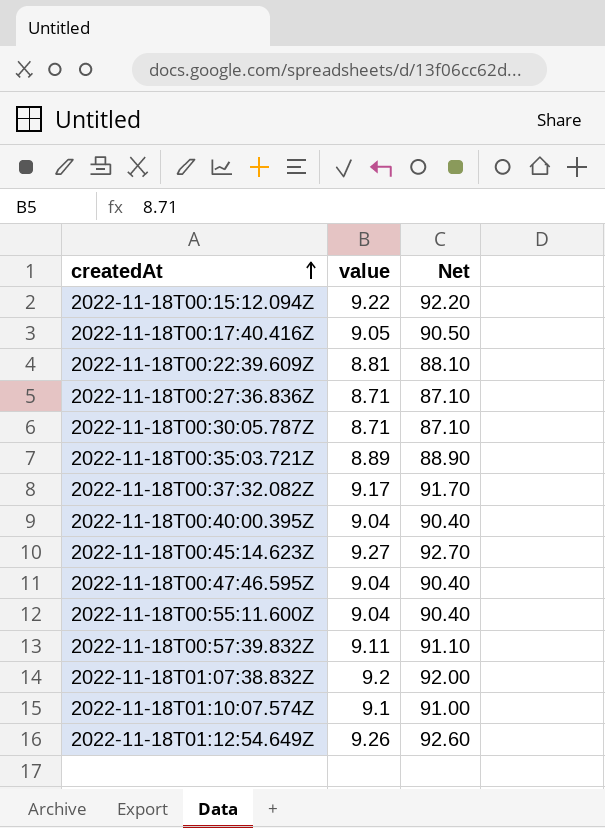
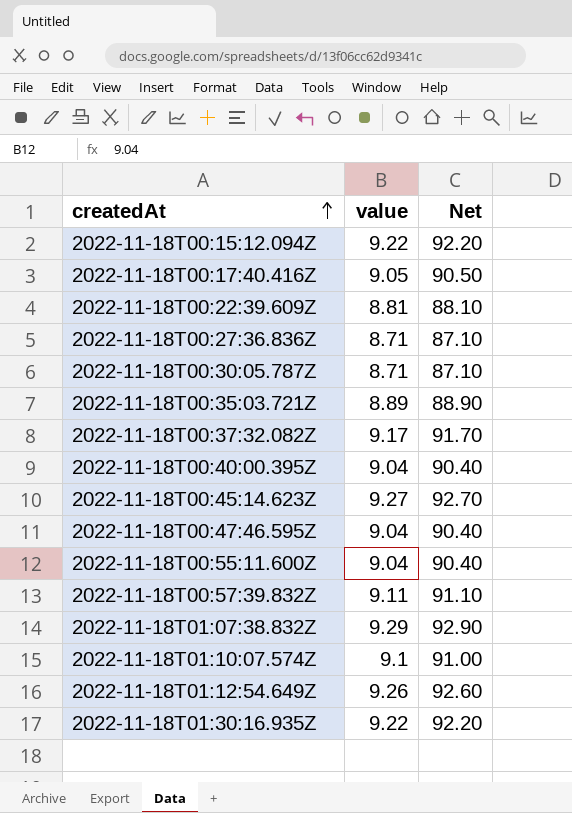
2022-11-18T01:07:38.832Z | value: 9.2 -> 9.29
2022-11-18T01:07:38.832Z | Net: 92.00 -> 92.90
row 2022-11-18T01:30:16.935Z: none -> 9.22 | 92.20

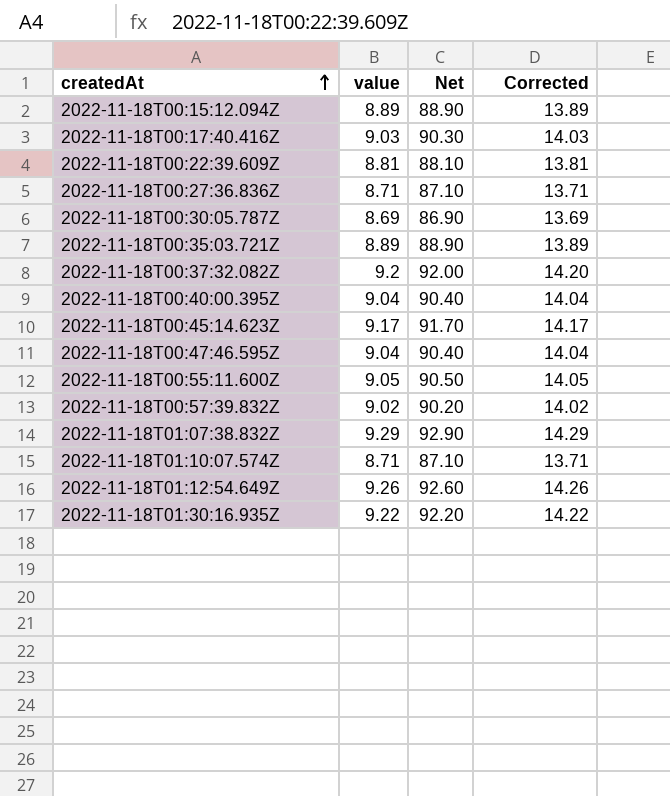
column Corrected | formula: none -> [value] + 5
2022-11-18T00:15:12.094Z | value: 9.22 -> 8.89
2022-11-18T00:15:12.094Z | Net: 92.20 -> 88.90
2022-11-18T00:17:40.416Z | value: 9.05 -> 9.03
2022-11-18T00:17:40.416Z | Net: 90.50 -> 90.30
2022-11-18T00:30:05.787Z | value: 8.71 -> 8.69
2022-11-18T00:30:05.787Z | Net: 87.10 -> 86.90
2022-11-18T00:37:32.082Z | value: 9.17 -> 9.2
2022-11-18T00:37:32.082Z | Net: 91.70 -> 92.00
2022-11-18T00:45:14.623Z | value: 9.27 -> 9.17
2022-11-18T00:45:14.623Z | Net: 92.70 -> 91.70
2022-11-18T00:55:11.600Z | value: 9.04 -> 9.05
2022-11-18T00:55:11.600Z | Net: 90.40 -> 90.50
2022-11-18T00:57:39.832Z | value: 9.11 -> 9.02
2022-11-18T00:57:39.832Z | Net: 91.10 -> 90.20
2022-11-18T01:10:07.574Z | value: 9.1 -> 8.71
2022-11-18T01:10:07.574Z | Net: 91.00 -> 87.10

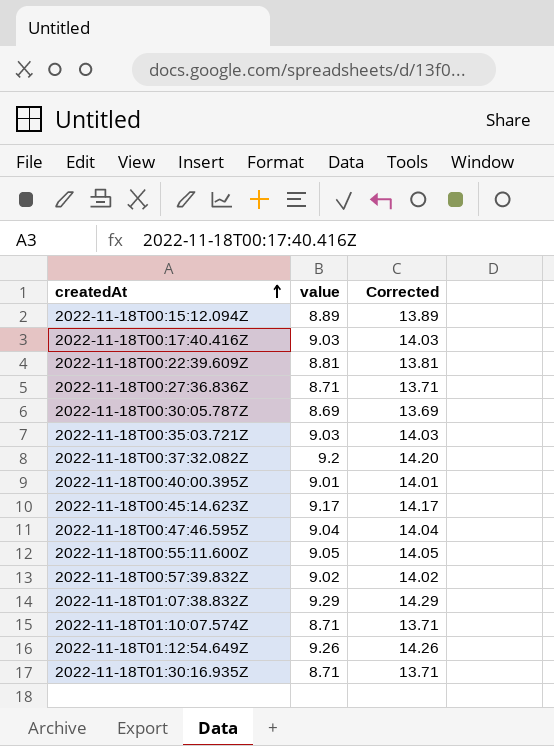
column Net | formula: [value] * 10 -> none
2022-11-18T00:35:03.721Z | value: 8.89 -> 9.03
2022-11-18T00:35:03.721Z | Corrected: 13.89 -> 14.03
2022-11-18T00:40:00.395Z | value: 9.04 -> 9.01
2022-11-18T00:40:00.395Z | Corrected: 14.04 -> 14.01
2022-11-18T01:30:16.935Z | value: 9.22 -> 8.71
2022-11-18T01:30:16.935Z | Corrected: 14.22 -> 13.71

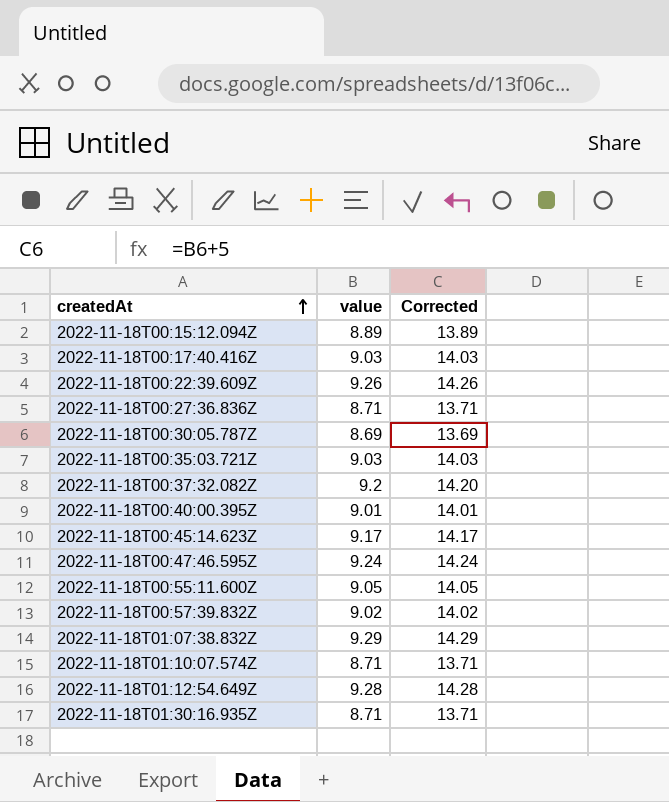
2022-11-18T00:22:39.609Z | value: 8.81 -> 9.26
2022-11-18T00:22:39.609Z | Corrected: 13.81 -> 14.26
2022-11-18T00:47:46.595Z | value: 9.04 -> 9.24
2022-11-18T00:47:46.595Z | Corrected: 14.04 -> 14.24
2022-11-18T01:12:54.649Z | value: 9.26 -> 9.28
2022-11-18T01:12:54.649Z | Corrected: 14.26 -> 14.28

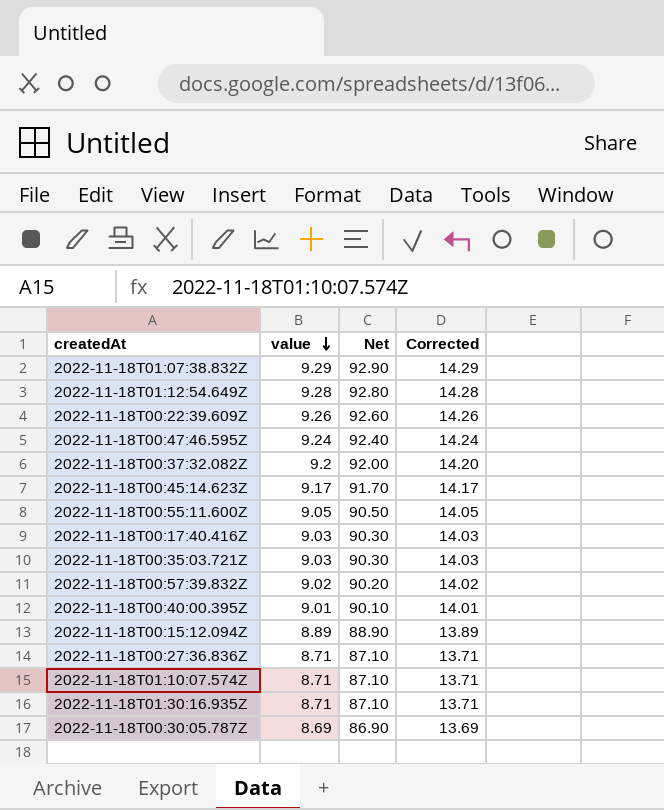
row order: createdAt ascending -> value descending
column Net | formula: none -> [value] * 10

